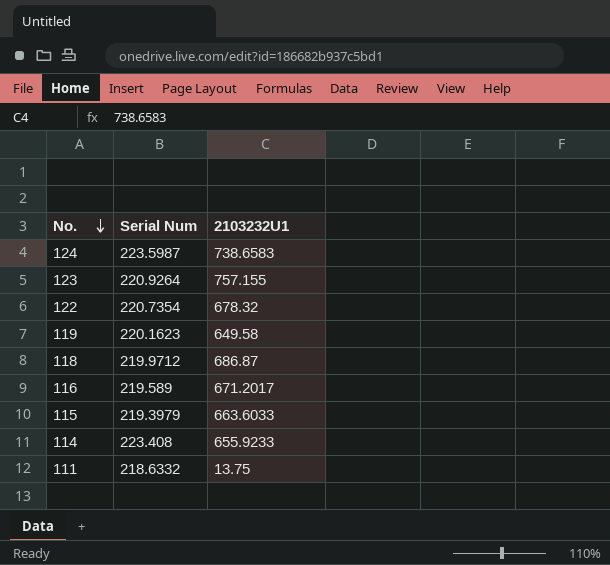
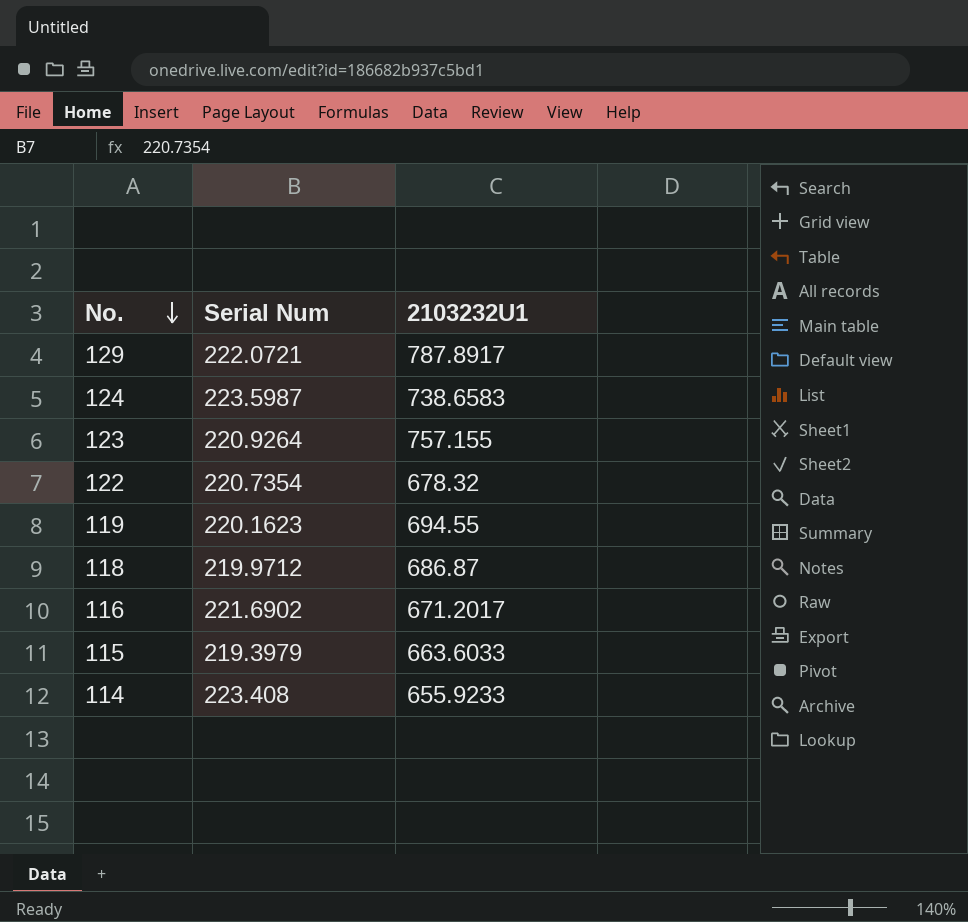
row 111: 218.6332 | 13.75 -> none
row 129: none -> 222.0721 | 787.8917
119 | 2103232U1: 649.58 -> 694.55
116 | Serial Num: 219.589 -> 221.6902

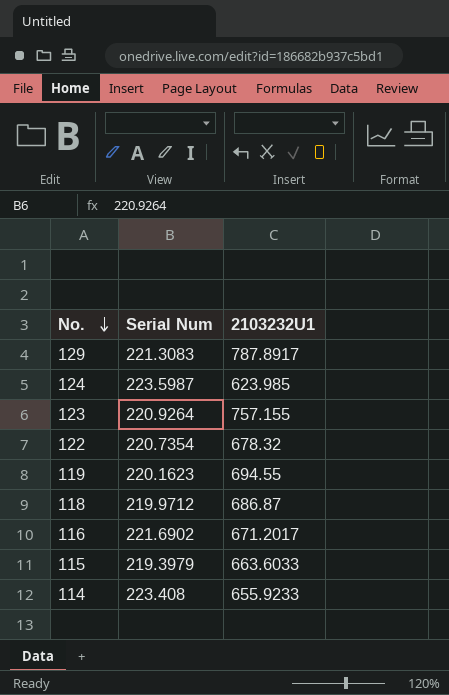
129 | Serial Num: 222.0721 -> 221.3083
124 | 2103232U1: 738.6583 -> 623.985

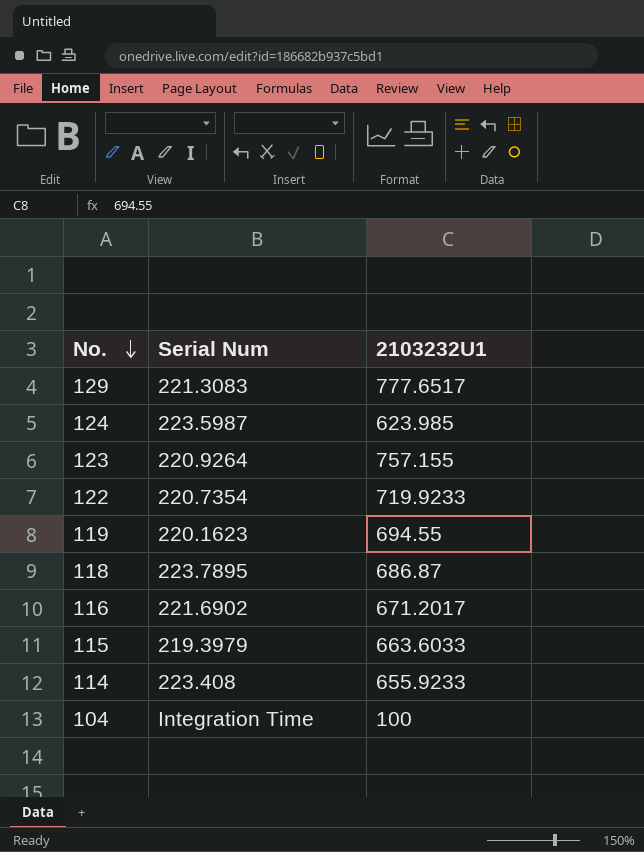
129 | 2103232U1: 787.8917 -> 777.6517
122 | 2103232U1: 678.32 -> 719.9233
118 | Serial Num: 219.9712 -> 223.7895
row 104: none -> Integration Time | 100

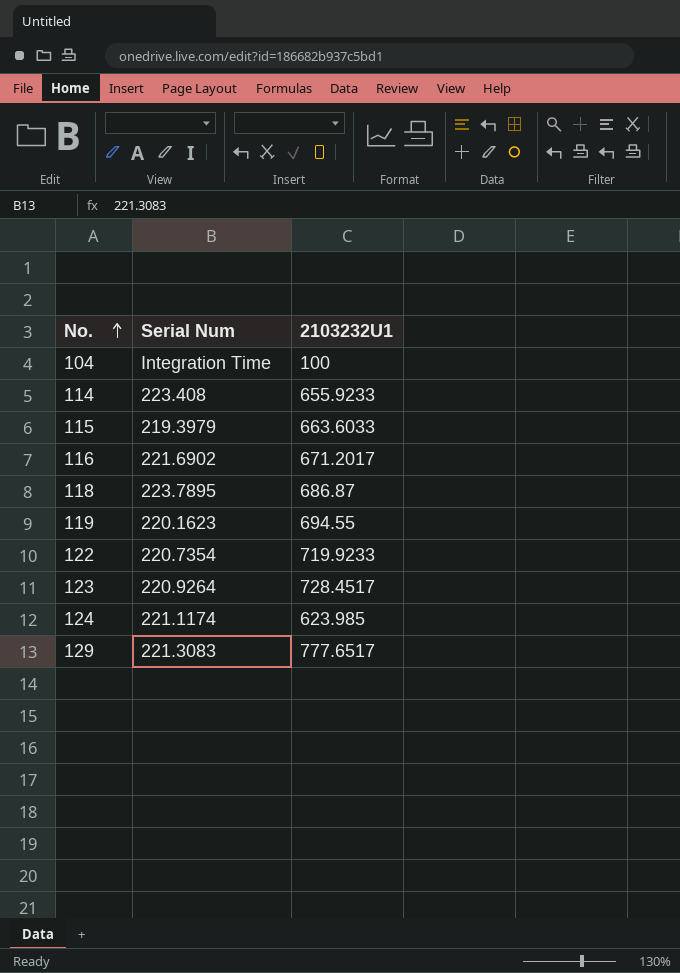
row order: No. descending -> No. ascending
123 | 2103232U1: 757.155 -> 728.4517
124 | Serial Num: 223.5987 -> 221.1174

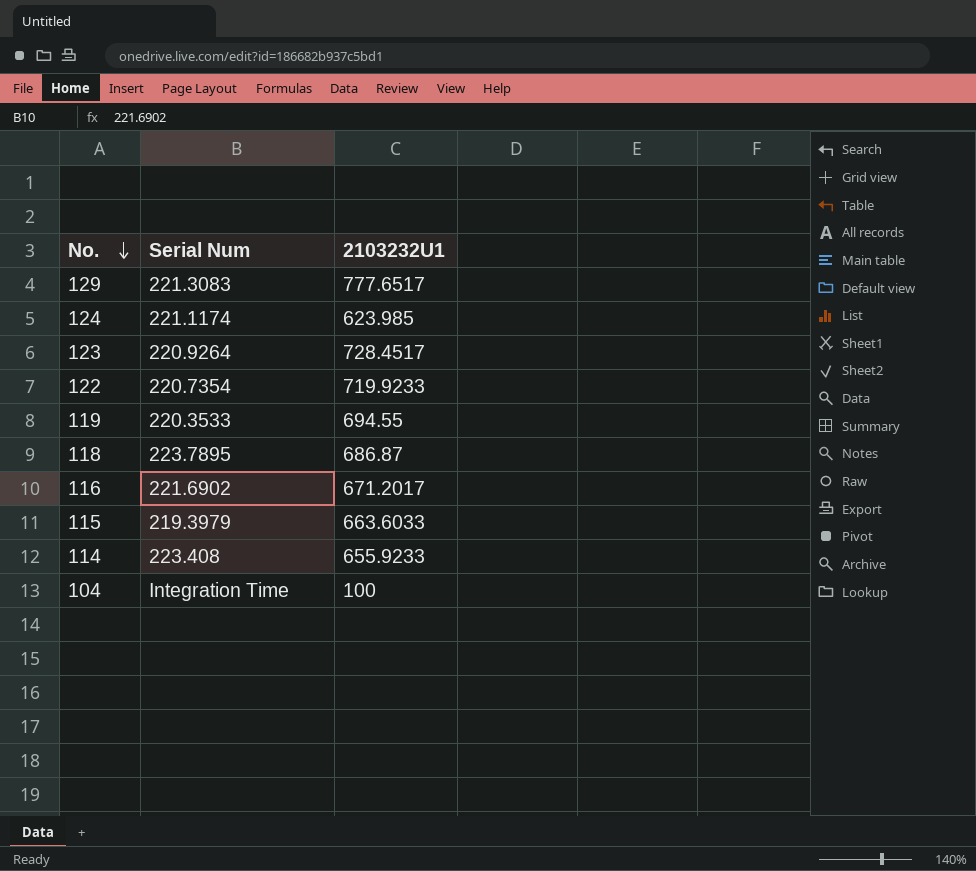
row order: No. ascending -> No. descending
119 | Serial Num: 220.1623 -> 220.3533

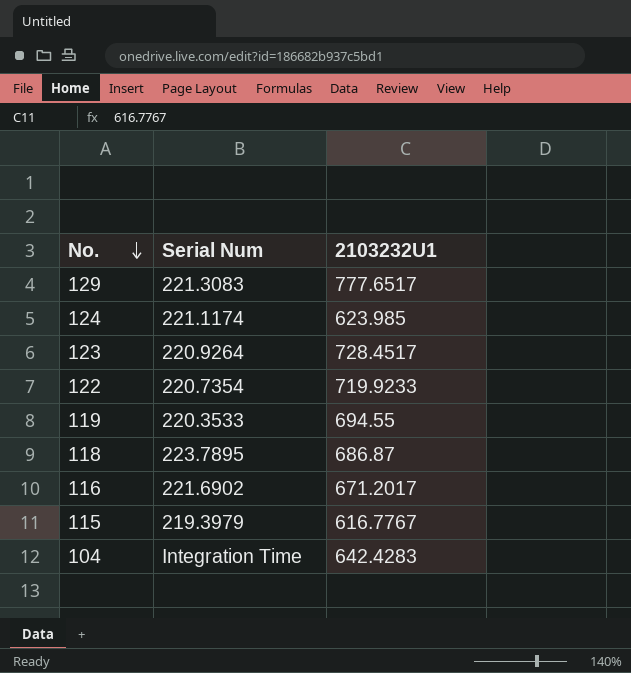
row 114: 223.408 | 655.9233 -> none
115 | 2103232U1: 663.6033 -> 616.7767
104 | 2103232U1: 100 -> 642.4283

